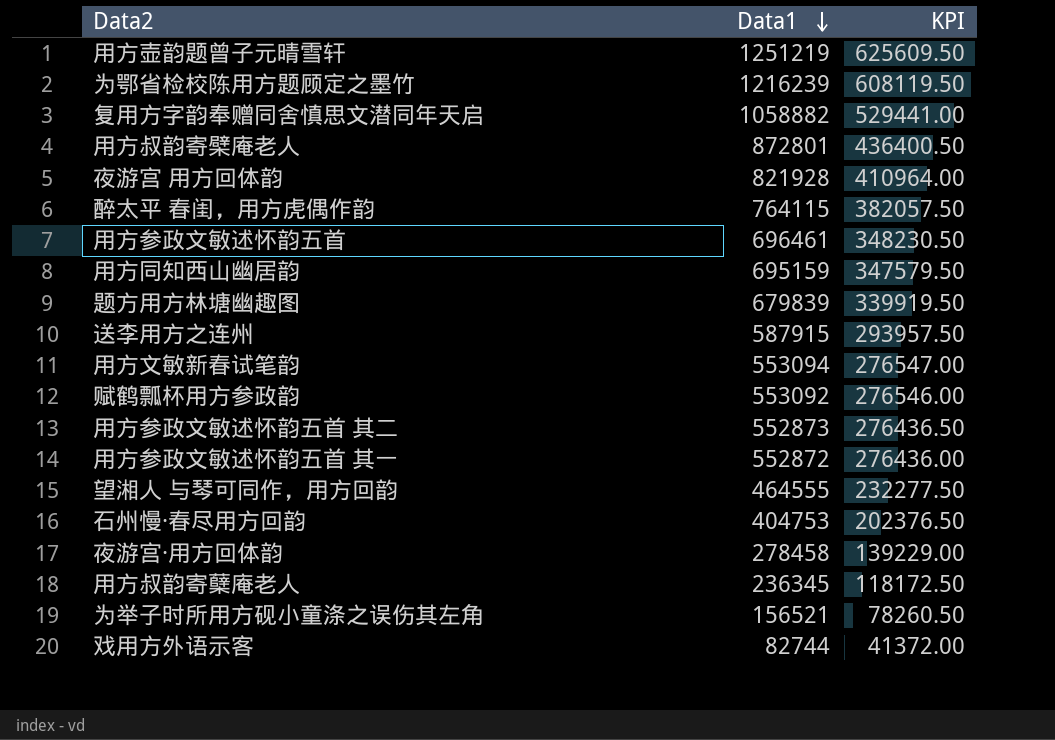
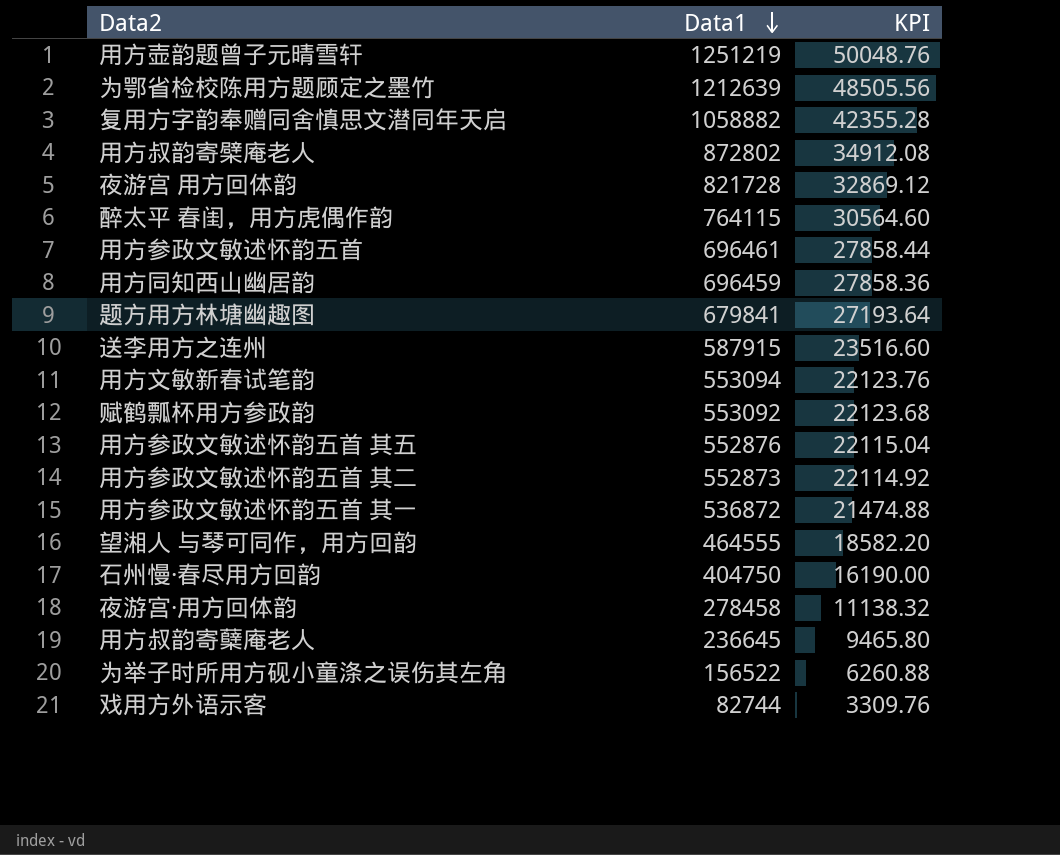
column KPI | formula: [Data1] * 0.5 -> [Data1] * 0.04
为鄂省检校陈用方题顾定之墨竹 | Data1: 1216239 -> 1212639
用方叔韵寄檗庵老人 | Data1: 872801 -> 872802
夜游宫 用方回体韵 | Data1: 821928 -> 821728
用方同知西山幽居韵 | Data1: 695159 -> 696459
题方用方林塘幽趣图 | Data1: 679839 -> 679841
row 用方参政文敏述怀韵五首 其五: none -> 552876 | 22115.04
用方参政文敏述怀韵五首 其一 | Data1: 552872 -> 536872
石州慢·春尽用方回韵 | Data1: 404753 -> 404750
用方叔韵寄蘖庵老人 | Data1: 236345 -> 236645
为举子时所用方砚小童涤之误伤其左角 | Data1: 156521 -> 156522

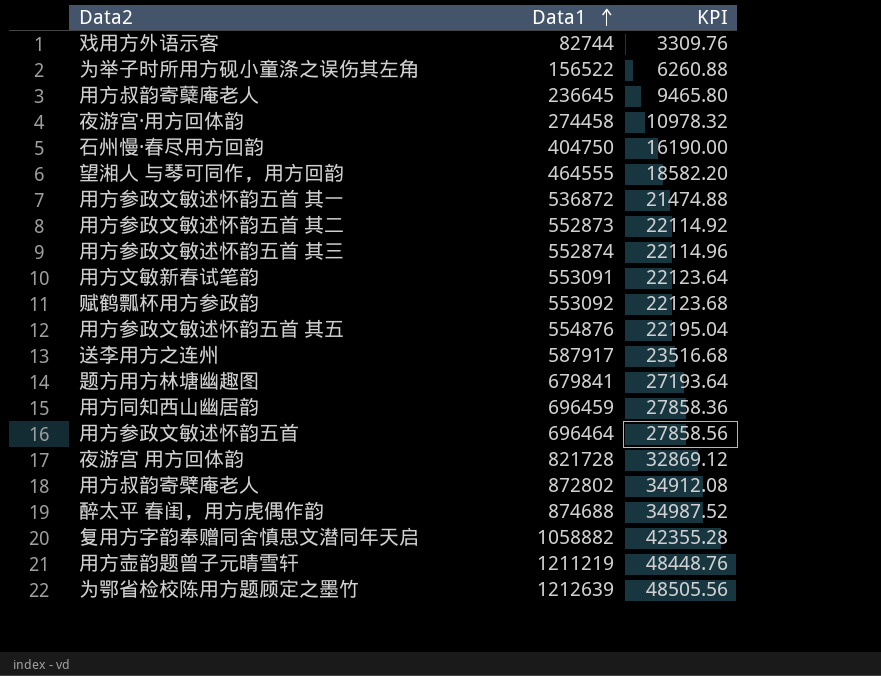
row order: Data1 descending -> Data1 ascending
夜游宫·用方回体韵 | Data1: 278458 -> 274458
夜游宫·用方回体韵 | KPI: 11138.32 -> 10978.32
row 用方参政文敏述怀韵五首 其三: none -> 552874 | 22114.96
用方文敏新春试笔韵 | Data1: 553094 -> 553091
用方文敏新春试笔韵 | KPI: 22123.76 -> 22123.64
用方参政文敏述怀韵五首 其五 | Data1: 552876 -> 554876
用方参政文敏述怀韵五首 其五 | KPI: 22115.04 -> 22195.04
送李用方之连州 | Data1: 587915 -> 587917
送李用方之连州 | KPI: 23516.60 -> 23516.68
用方参政文敏述怀韵五首 | Data1: 696461 -> 696464
用方参政文敏述怀韵五首 | KPI: 27858.44 -> 27858.56
醉太平 春闺，用方虎偶作韵 | Data1: 764115 -> 874688
醉太平 春闺，用方虎偶作韵 | KPI: 30564.60 -> 34987.52
用方壶韵题曾子元晴雪轩 | Data1: 1251219 -> 1211219
用方壶韵题曾子元晴雪轩 | KPI: 50048.76 -> 48448.76

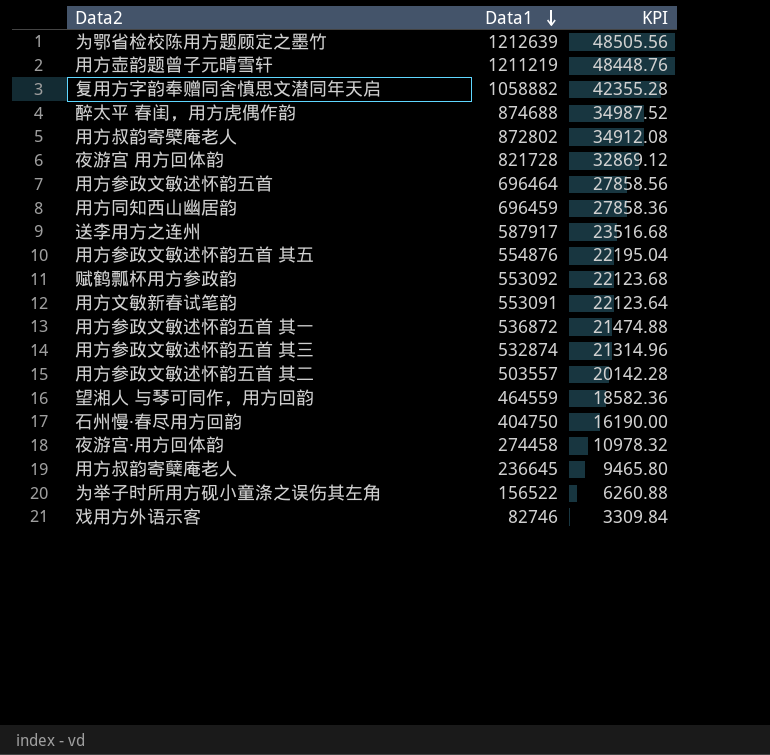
row order: Data1 ascending -> Data1 descending
row 题方用方林塘幽趣图: 679841 | 27193.64 -> none
用方参政文敏述怀韵五首 其三 | Data1: 552874 -> 532874
用方参政文敏述怀韵五首 其三 | KPI: 22114.96 -> 21314.96
用方参政文敏述怀韵五首 其二 | Data1: 552873 -> 503557
用方参政文敏述怀韵五首 其二 | KPI: 22114.92 -> 20142.28
望湘人 与琴可同作，用方回韵 | Data1: 464555 -> 464559
望湘人 与琴可同作，用方回韵 | KPI: 18582.20 -> 18582.36
戏用方外语示客 | Data1: 82744 -> 82746
戏用方外语示客 | KPI: 3309.76 -> 3309.84

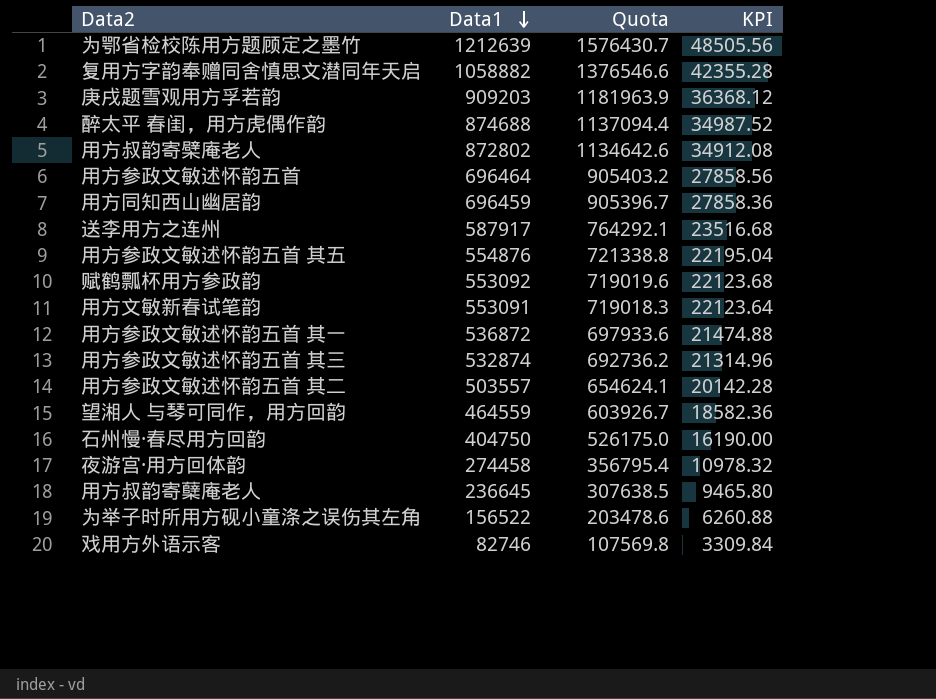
column Quota | formula: none -> [Data1] * 1.3
row 用方壶韵题曾子元晴雪轩: 1211219 | 48448.76 -> none
row 夜游宫 用方回体韵: 821728 | 32869.12 -> none
row 庚戌题雪观用方孚若韵: none -> 909203 | 1181963.9 | 36368.12

